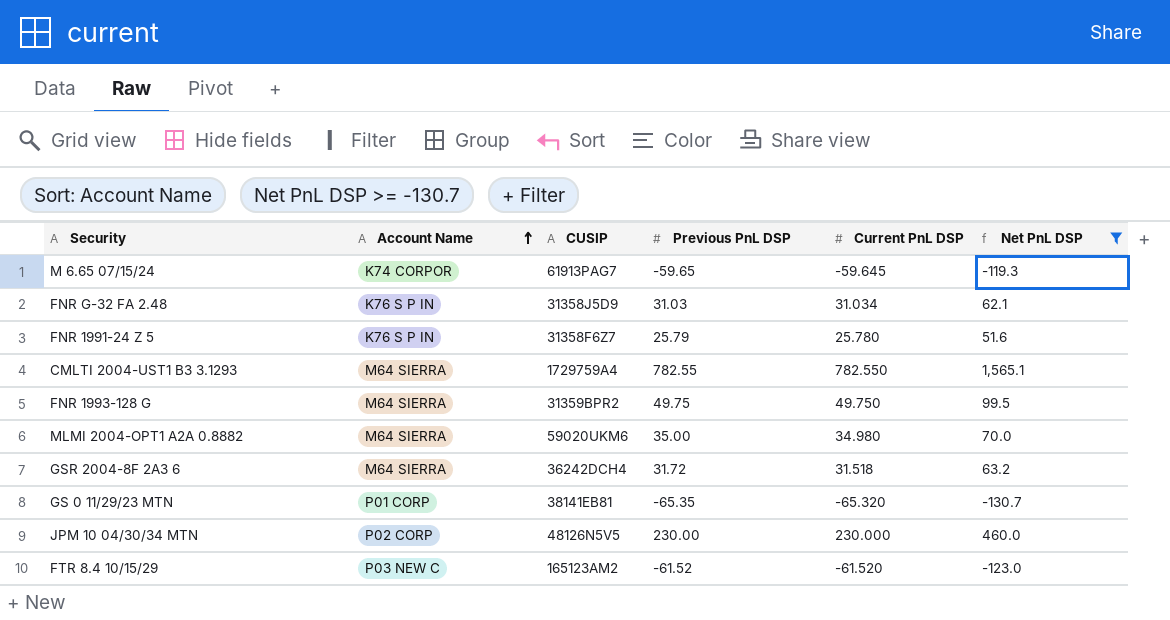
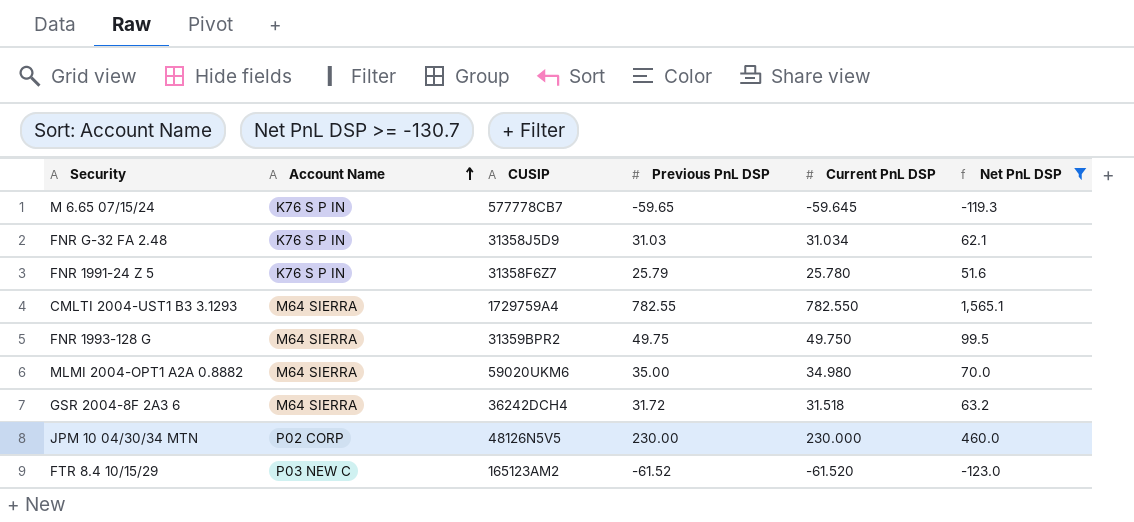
row GS 0 11/29/23 MTN: P01 CORP | 38141EB81 | -65.35 | -65.320 | -130.7 -> none
M 6.65 07/15/24 | Account Name: K74 CORPOR -> K76 S P IN
M 6.65 07/15/24 | CUSIP: 61913PAG7 -> 577778CB7

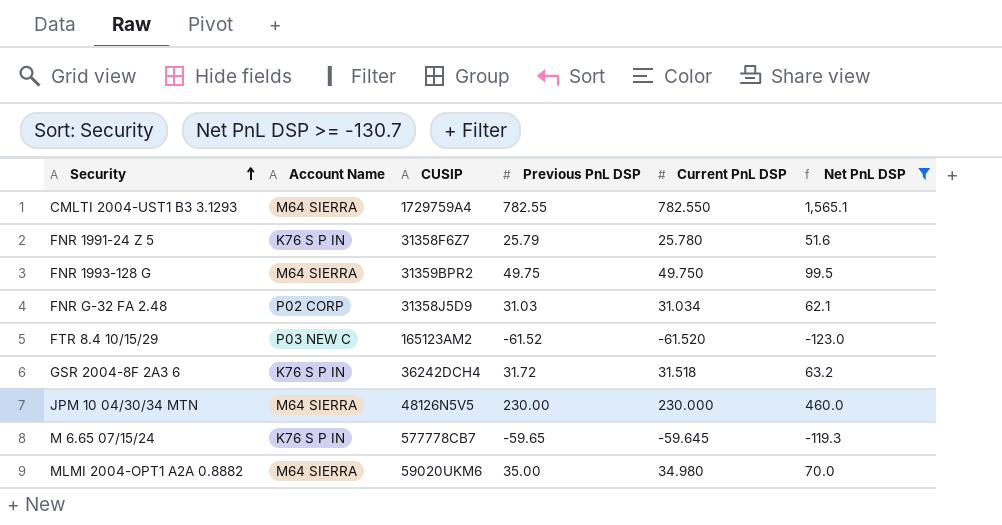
row order: Account Name ascending -> Security ascending
FNR G-32 FA 2.48 | Account Name: K76 S P IN -> P02 CORP
GSR 2004-8F 2A3 6 | Account Name: M64 SIERRA -> K76 S P IN
JPM 10 04/30/34 MTN | Account Name: P02 CORP -> M64 SIERRA

